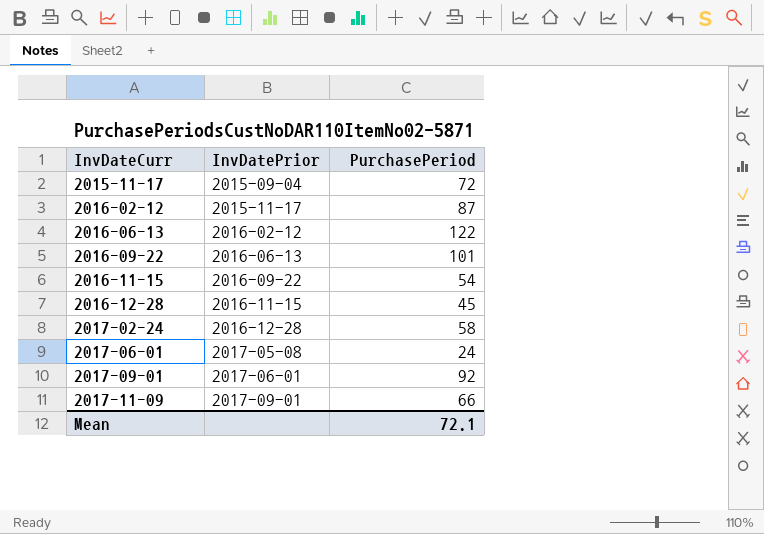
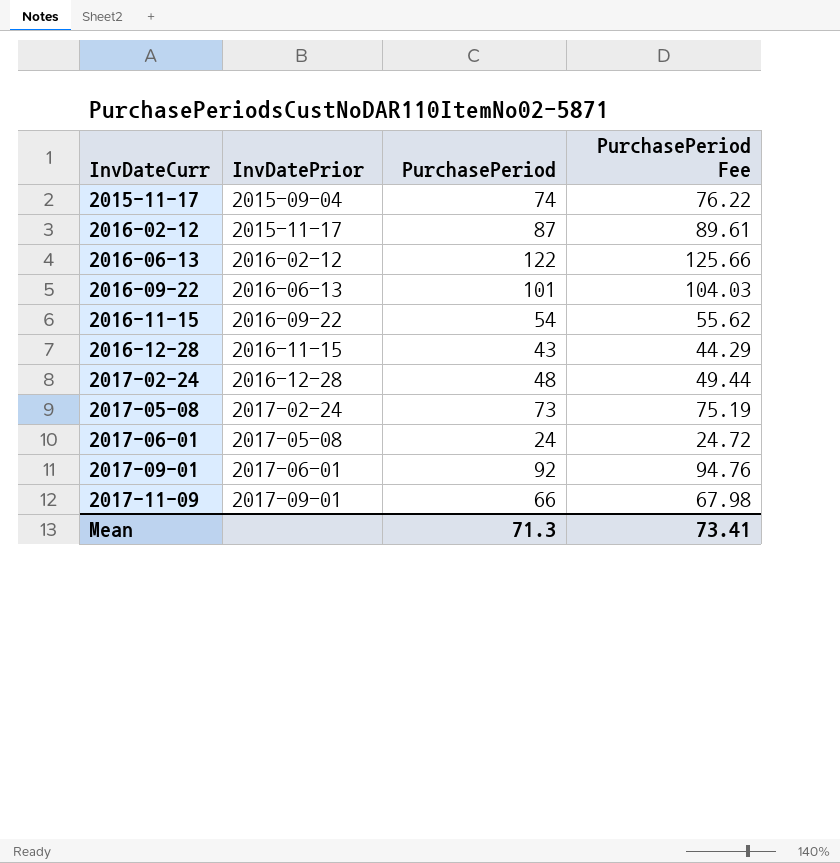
column PurchasePeriod Fee | formula: none -> [PurchasePeriod] * 1.03
2015-11-17 | PurchasePeriod: 72 -> 74
2016-12-28 | PurchasePeriod: 45 -> 43
2017-02-24 | PurchasePeriod: 58 -> 48
row 2017-05-08: none -> 2017-02-24 | 73 | 75.19
Mean | PurchasePeriod: 72.1 -> 71.3

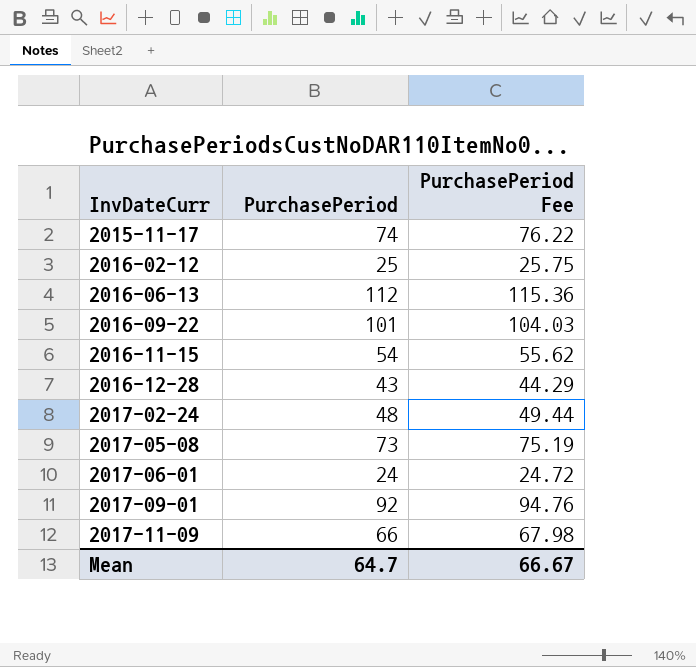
column InvDatePrior | position: 2 -> none
2016-02-12 | PurchasePeriod: 87 -> 25
2016-02-12 | PurchasePeriod Fee: 89.61 -> 25.75
2016-06-13 | PurchasePeriod: 122 -> 112
2016-06-13 | PurchasePeriod Fee: 125.66 -> 115.36
Mean | PurchasePeriod: 71.3 -> 64.7
Mean | PurchasePeriod Fee: 73.41 -> 66.67

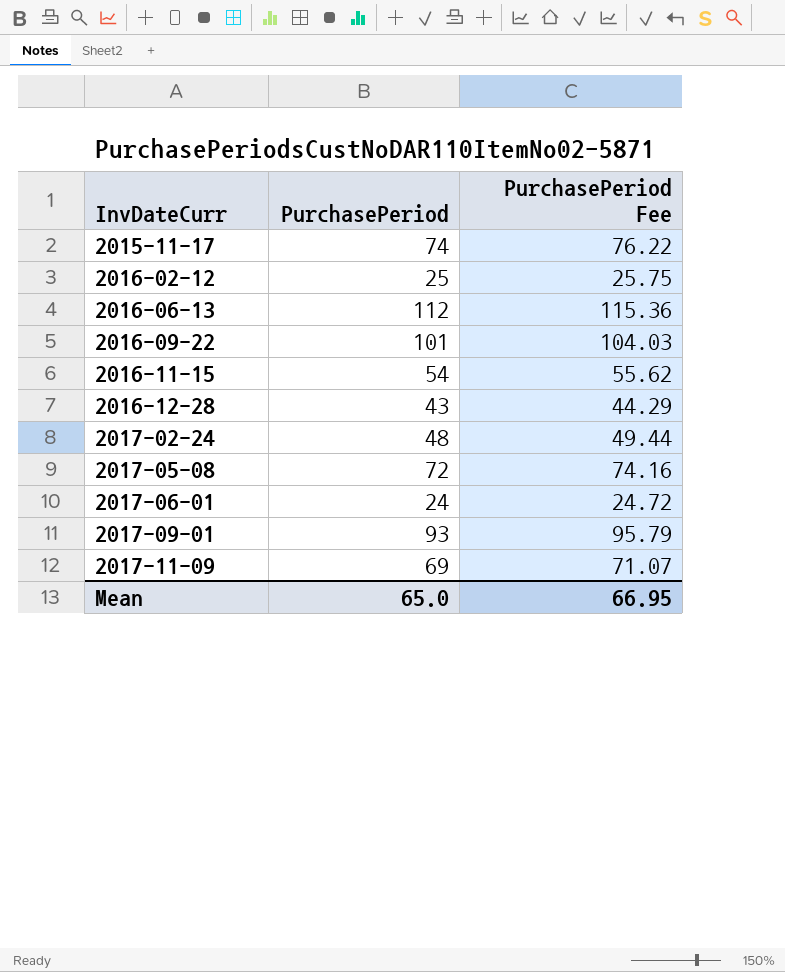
2017-05-08 | PurchasePeriod: 73 -> 72
2017-05-08 | PurchasePeriod Fee: 75.19 -> 74.16
2017-09-01 | PurchasePeriod: 92 -> 93
2017-09-01 | PurchasePeriod Fee: 94.76 -> 95.79
2017-11-09 | PurchasePeriod: 66 -> 69
2017-11-09 | PurchasePeriod Fee: 67.98 -> 71.07
Mean | PurchasePeriod: 64.7 -> 65.0
Mean | PurchasePeriod Fee: 66.67 -> 66.95

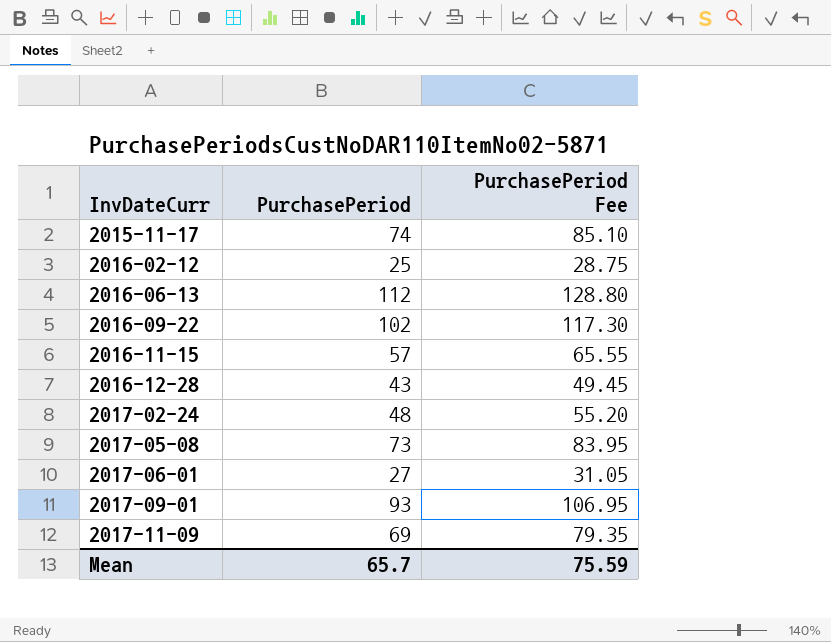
column PurchasePeriod Fee | formula: [PurchasePeriod] * 1.03 -> [PurchasePeriod] * 1.15
2016-09-22 | PurchasePeriod: 101 -> 102
2016-11-15 | PurchasePeriod: 54 -> 57
2017-05-08 | PurchasePeriod: 72 -> 73
2017-06-01 | PurchasePeriod: 24 -> 27
Mean | PurchasePeriod: 65.0 -> 65.7
Mean | PurchasePeriod Fee: 66.95 -> 75.59

